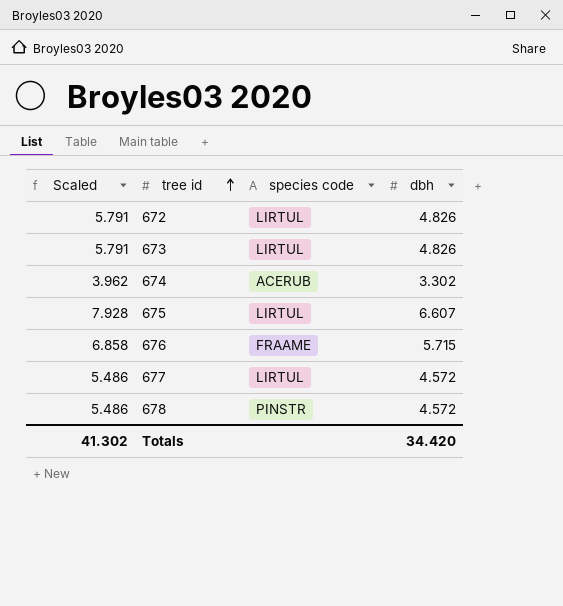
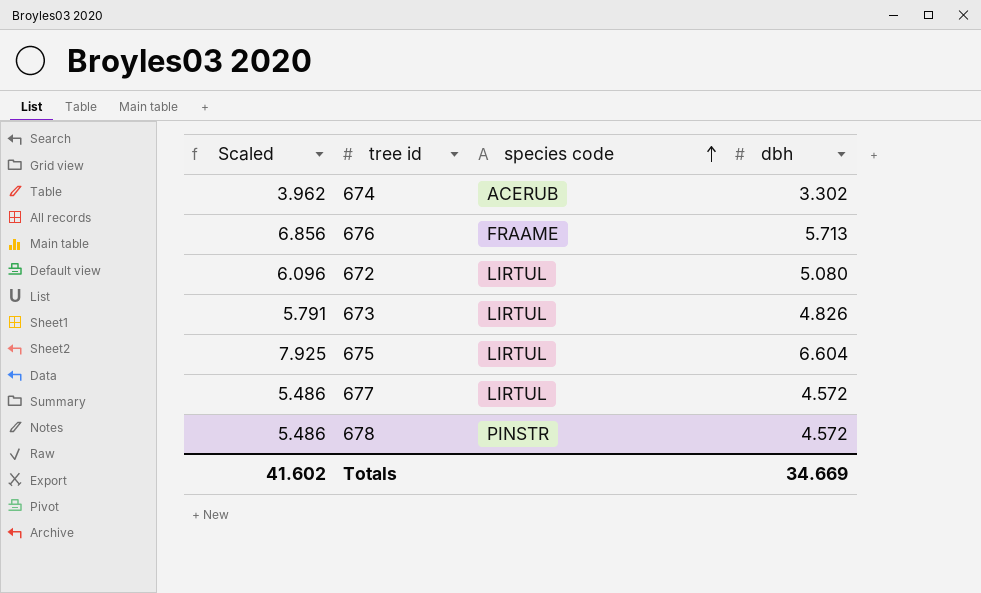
row order: tree id ascending -> species code ascending
676 | Scaled: 6.858 -> 6.856
676 | dbh: 5.715 -> 5.713
672 | Scaled: 5.791 -> 6.096
672 | dbh: 4.826 -> 5.080
675 | Scaled: 7.928 -> 7.925
675 | dbh: 6.607 -> 6.604
Totals | Scaled: 41.302 -> 41.602
Totals | dbh: 34.420 -> 34.669

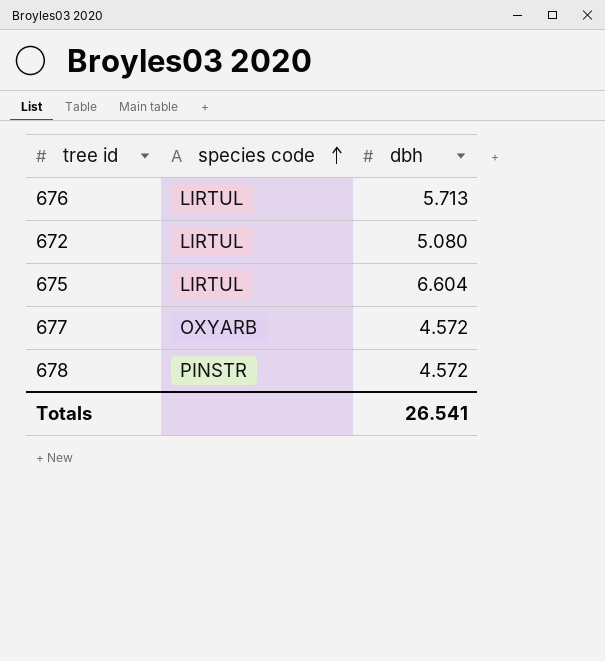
column Scaled | formula: [dbh] * 1.2 -> none
row 674: 3.962 | ACERUB | 3.302 -> none
row 673: 5.791 | LIRTUL | 4.826 -> none
676 | species code: FRAAME -> LIRTUL
677 | species code: LIRTUL -> OXYARB
Totals | dbh: 34.669 -> 26.541

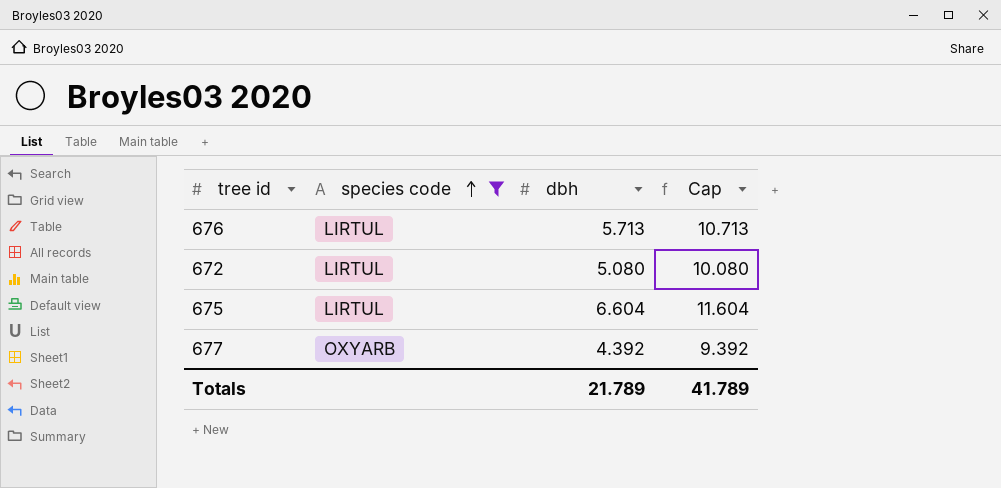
filter: none -> species code != PINSTR
column Cap | formula: none -> [dbh] + 5
677 | dbh: 4.572 -> 4.392
Totals | dbh: 26.541 -> 21.789

